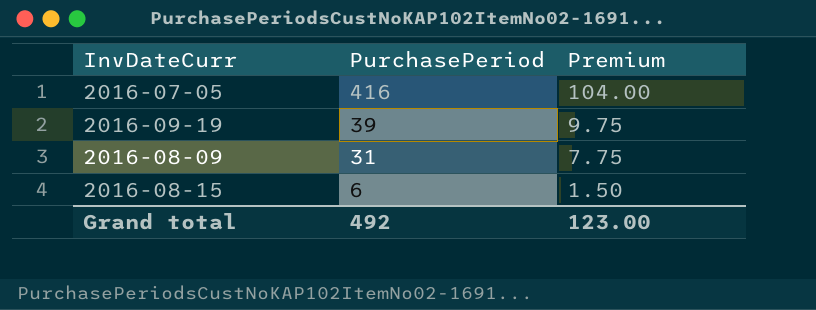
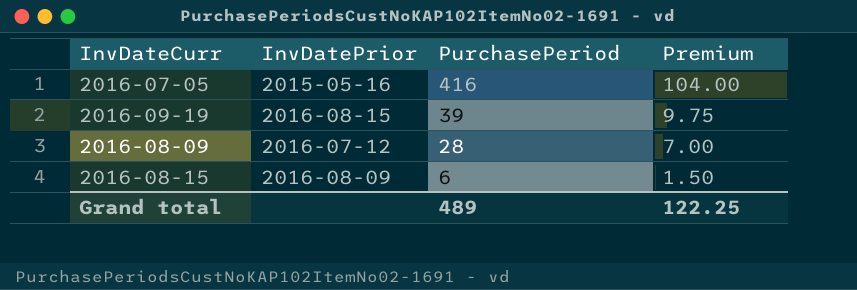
column InvDatePrior | position: none -> 2
2016-08-09 | PurchasePeriod: 31 -> 28
2016-08-09 | Premium: 7.75 -> 7.00
Grand total | PurchasePeriod: 492 -> 489
Grand total | Premium: 123.00 -> 122.25

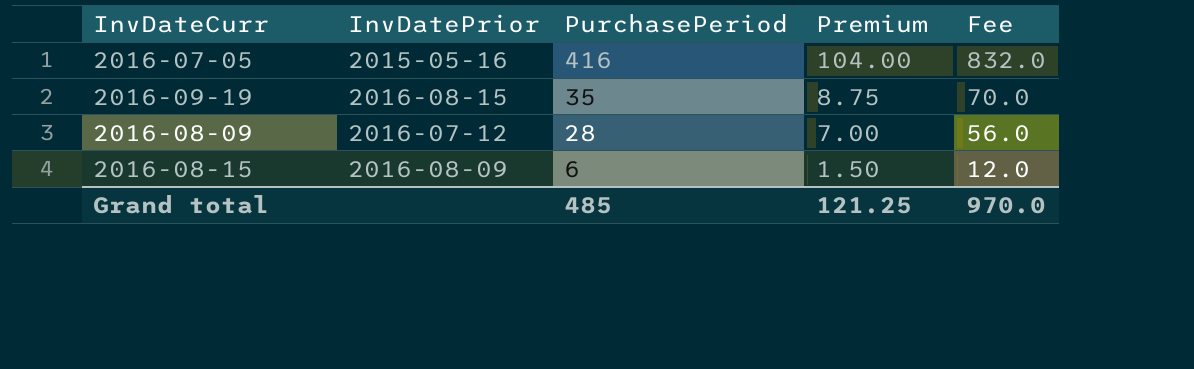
column Fee | formula: none -> [PurchasePeriod] * 2
2016-09-19 | PurchasePeriod: 39 -> 35
2016-09-19 | Premium: 9.75 -> 8.75
Grand total | PurchasePeriod: 489 -> 485
Grand total | Premium: 122.25 -> 121.25

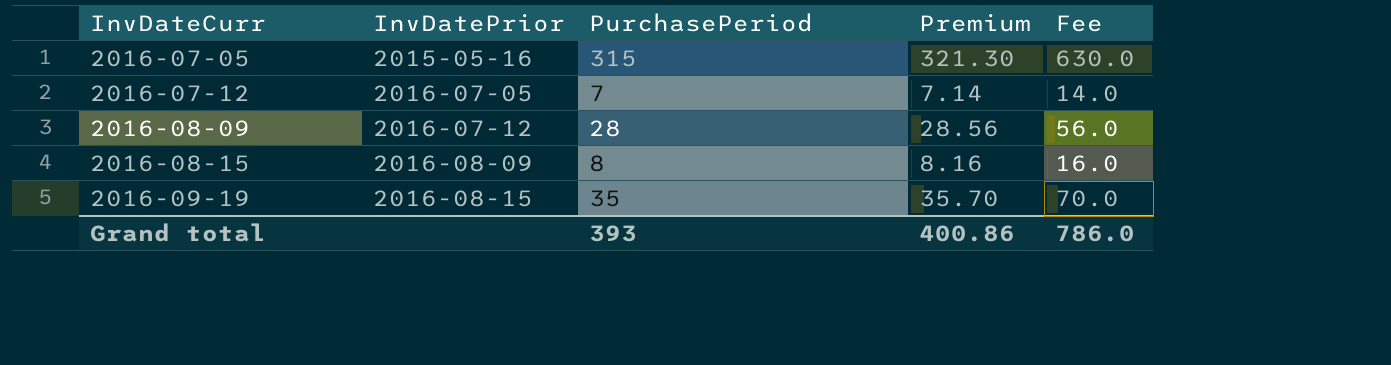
row order: PurchasePeriod descending -> InvDateCurr ascending
column Premium | formula: [PurchasePeriod] * 0.25 -> [PurchasePeriod] * 1.02
2016-07-05 | PurchasePeriod: 416 -> 315
2016-07-05 | Fee: 832.0 -> 630.0
row 2016-07-12: none -> 2016-07-05 | 7 | 7.14 | 14.0
2016-08-15 | PurchasePeriod: 6 -> 8
2016-08-15 | Fee: 12.0 -> 16.0
Grand total | PurchasePeriod: 485 -> 393
Grand total | Premium: 121.25 -> 400.86
Grand total | Fee: 970.0 -> 786.0

